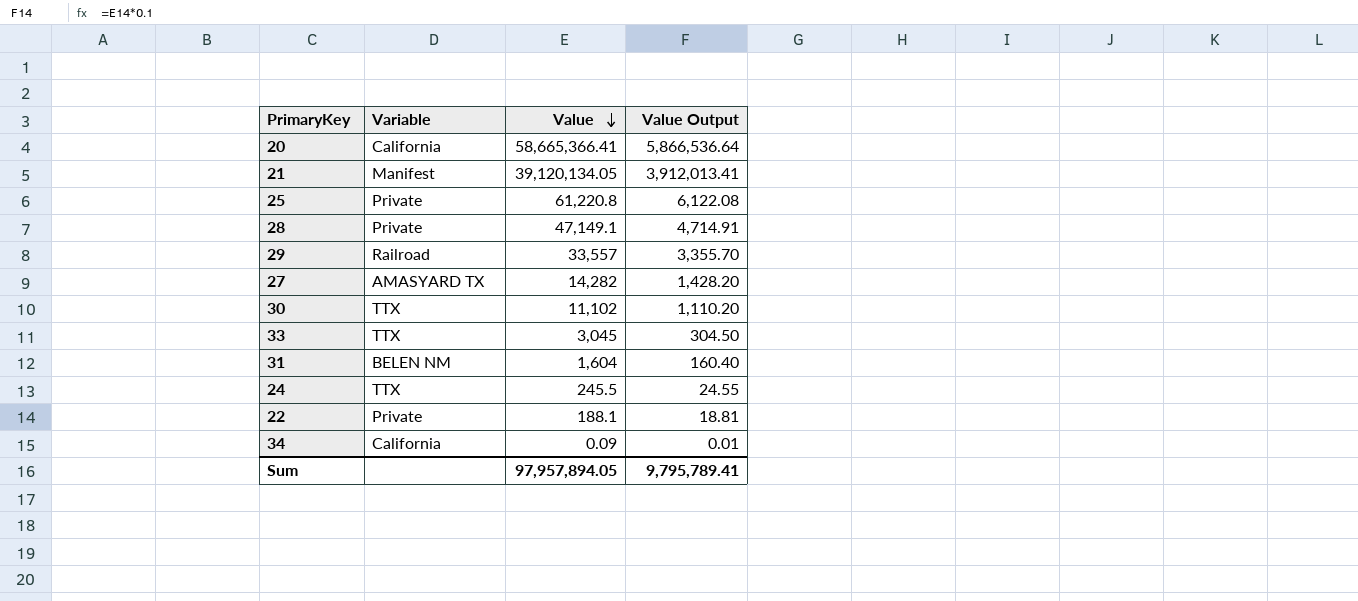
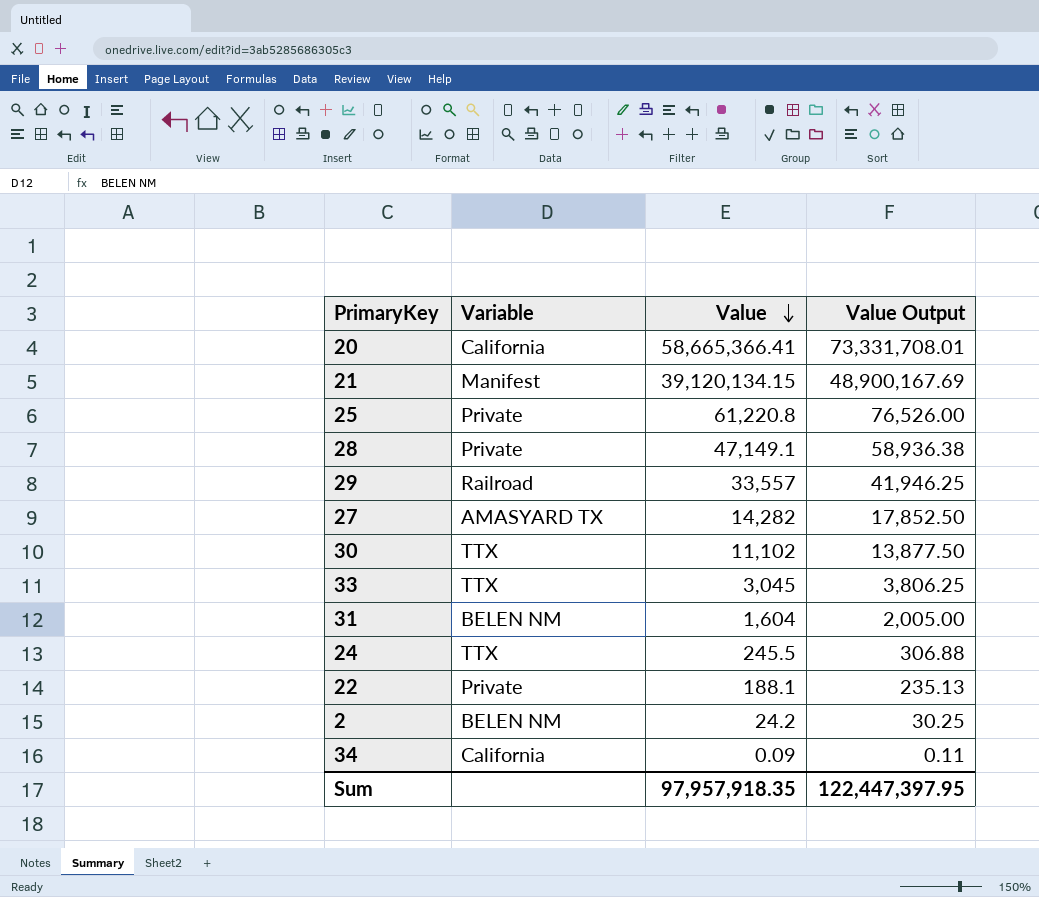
column Value Output | formula: [Value] * 0.1 -> [Value] * 1.25
21 | Value: 39,120,134.05 -> 39,120,134.15
row 2: none -> BELEN NM | 24.2 | 30.25
Sum | Value: 97,957,894.05 -> 97,957,918.35
Sum | Value Output: 9,795,789.41 -> 122,447,397.95

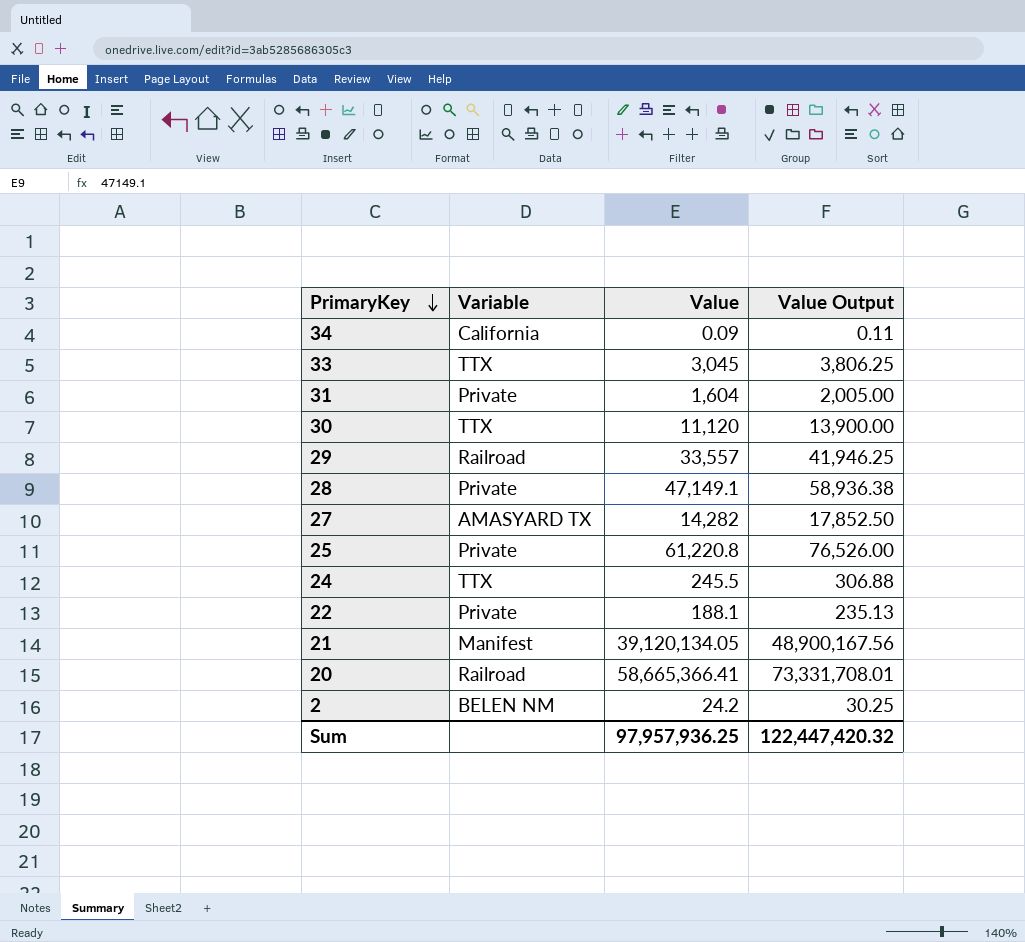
row order: Value descending -> PrimaryKey descending
31 | Variable: BELEN NM -> Private
30 | Value: 11,102 -> 11,120
30 | Value Output: 13,877.50 -> 13,900.00
21 | Value: 39,120,134.15 -> 39,120,134.05
21 | Value Output: 48,900,167.69 -> 48,900,167.56
20 | Variable: California -> Railroad
Sum | Value: 97,957,918.35 -> 97,957,936.25
Sum | Value Output: 122,447,397.95 -> 122,447,420.32

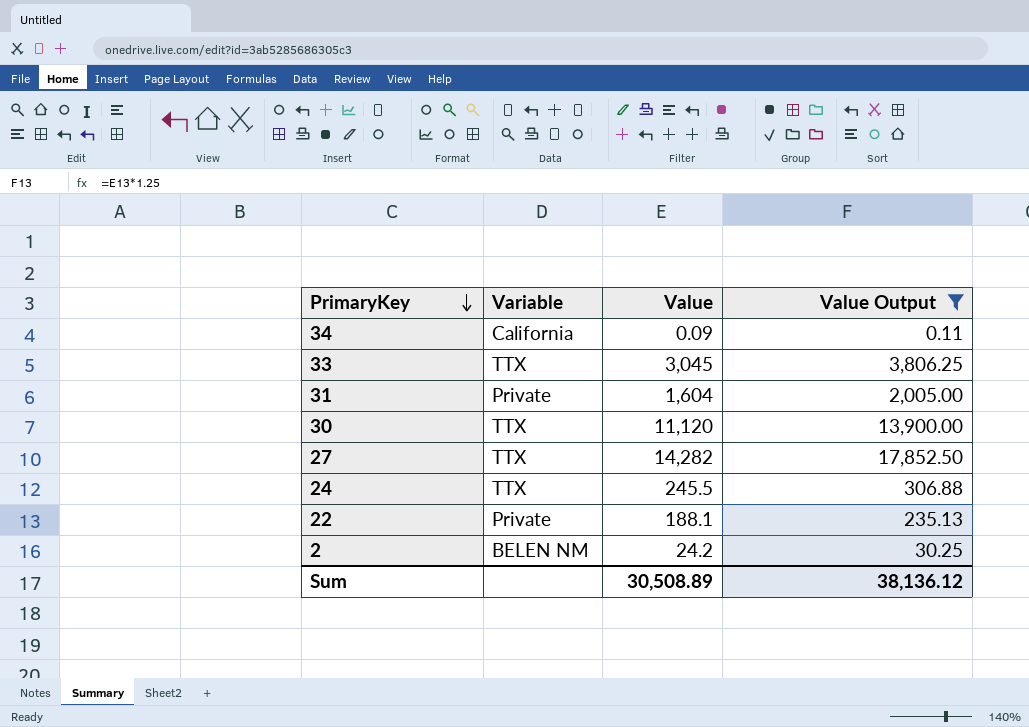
filter: none -> Value Output <= 17,852.50
27 | Variable: AMASYARD TX -> TTX
Sum | Value: 97,957,936.25 -> 30,508.89
Sum | Value Output: 122,447,420.32 -> 38,136.12

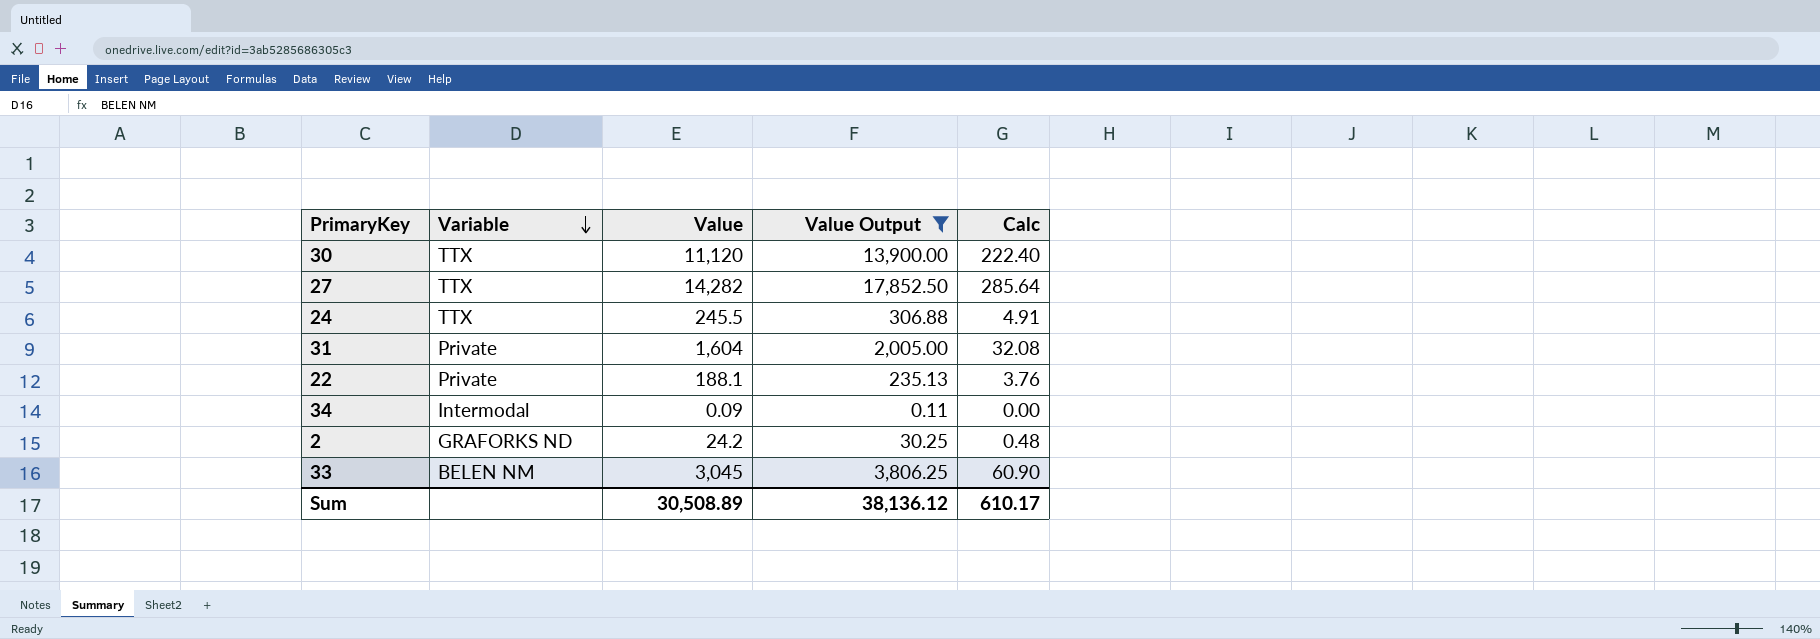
row order: PrimaryKey descending -> Variable descending
column Calc | formula: none -> [Value] * 0.02
34 | Variable: California -> Intermodal
2 | Variable: BELEN NM -> GRAFORKS ND
33 | Variable: TTX -> BELEN NM

